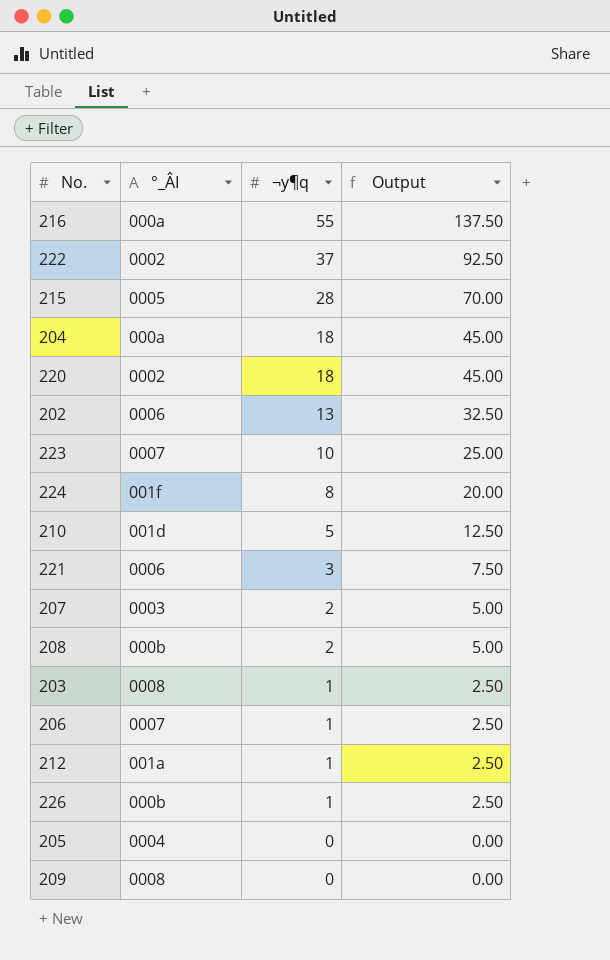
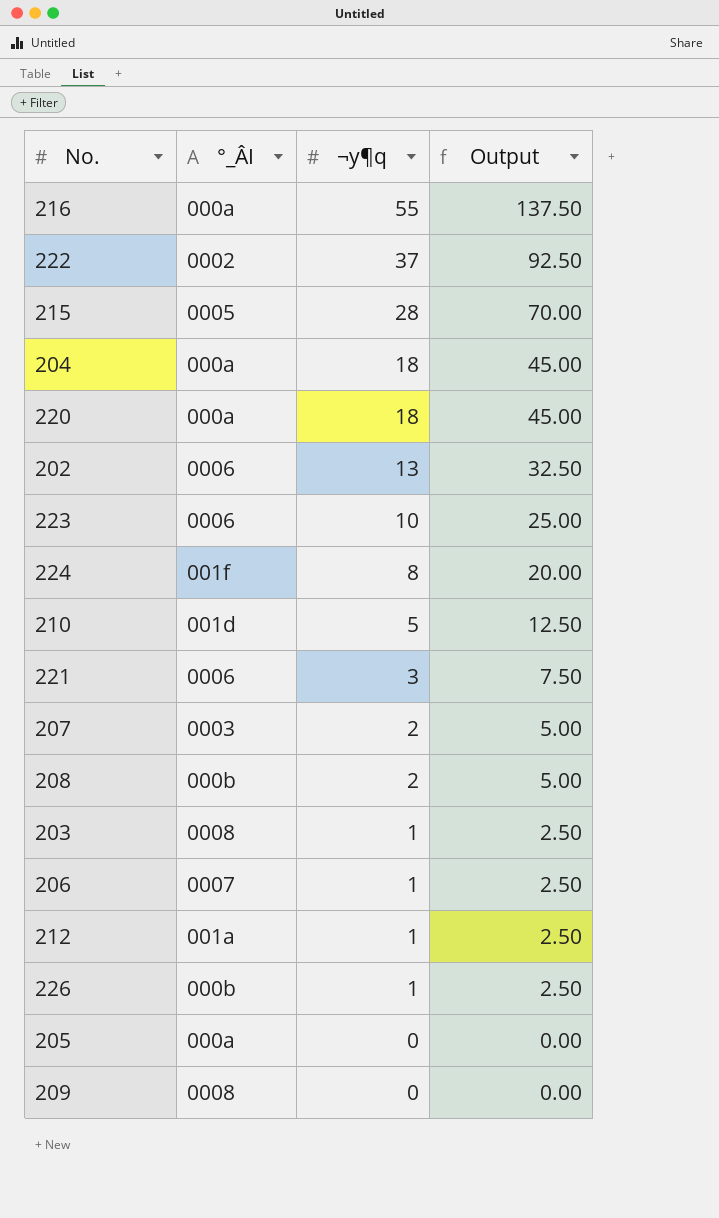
220 | °_ÂI: 0002 -> 000a
223 | °_ÂI: 0007 -> 0006
205 | °_ÂI: 0004 -> 000a

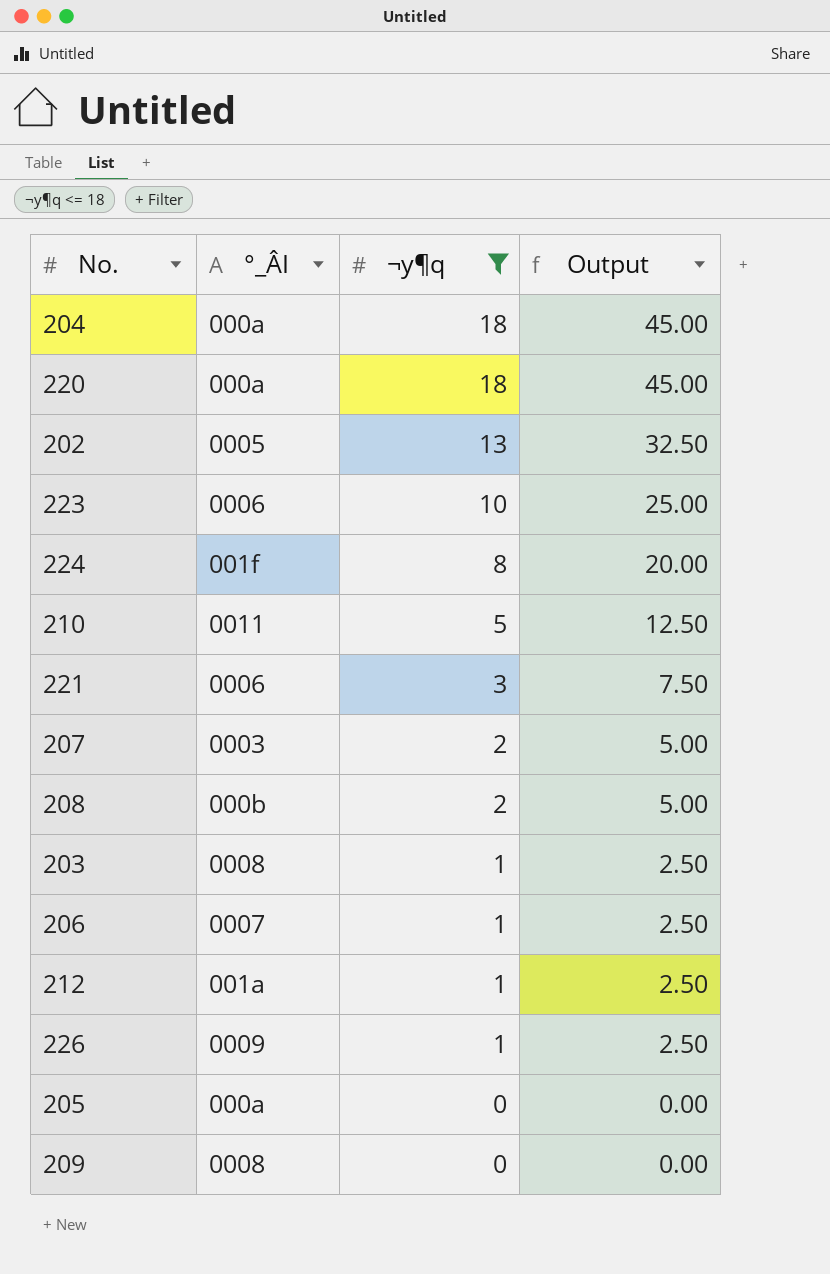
filter: none -> ¬y¶q <= 18
202 | °_ÂI: 0006 -> 0005
210 | °_ÂI: 001d -> 0011
226 | °_ÂI: 000b -> 0009

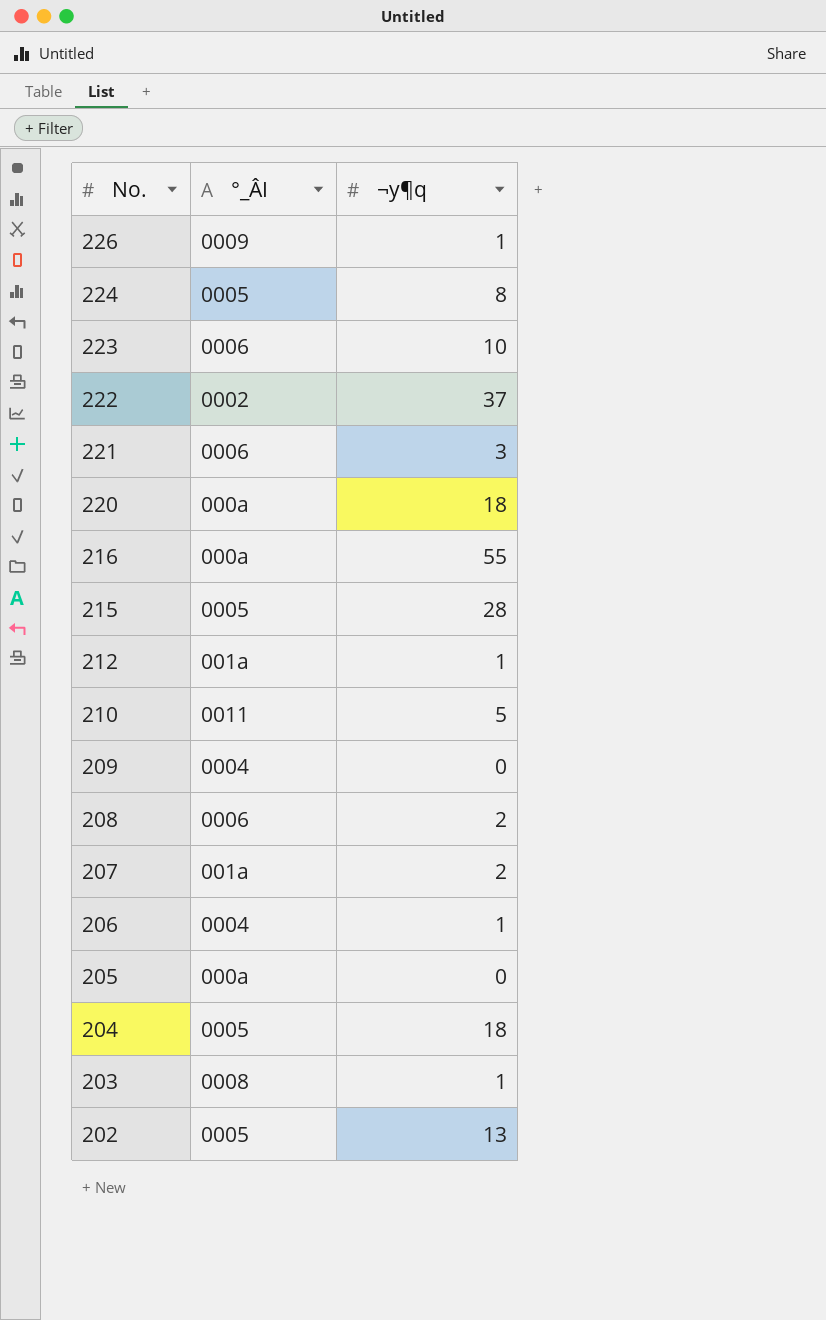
filter: ¬y¶q <= 18 -> none
row order: ¬y¶q descending -> No. descending
column Output | formula: [¬y¶q] * 2.5 -> none
224 | °_ÂI: 001f -> 0005
209 | °_ÂI: 0008 -> 0004
208 | °_ÂI: 000b -> 0006
207 | °_ÂI: 0003 -> 001a
206 | °_ÂI: 0007 -> 0004
204 | °_ÂI: 000a -> 0005

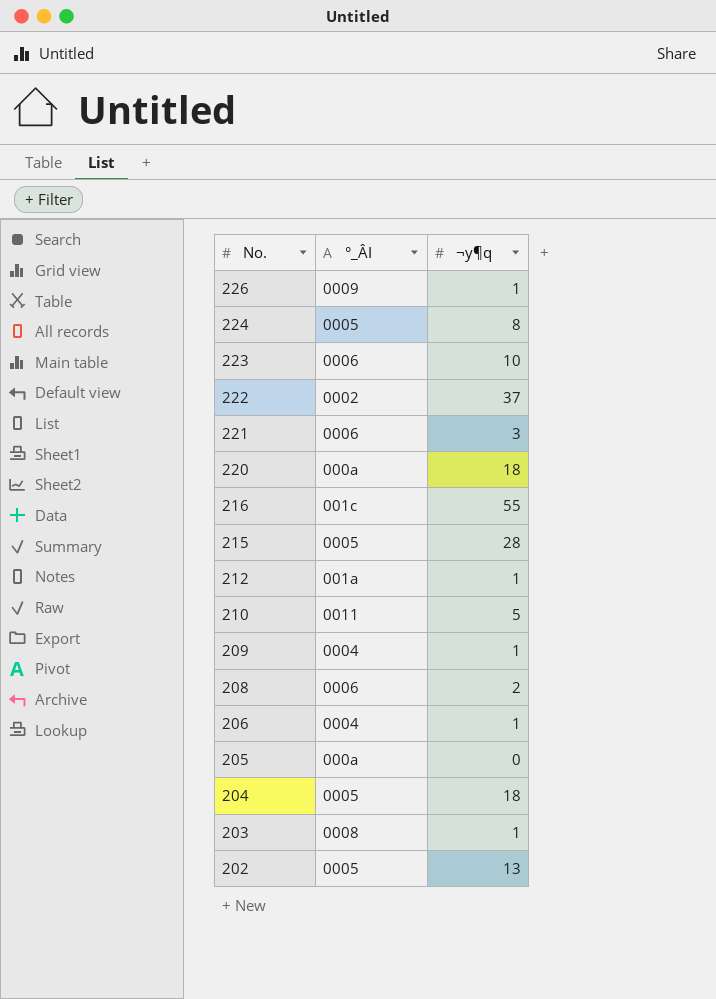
row 207: 001a | 2 -> none
216 | °_ÂI: 000a -> 001c
209 | ¬y¶q: 0 -> 1

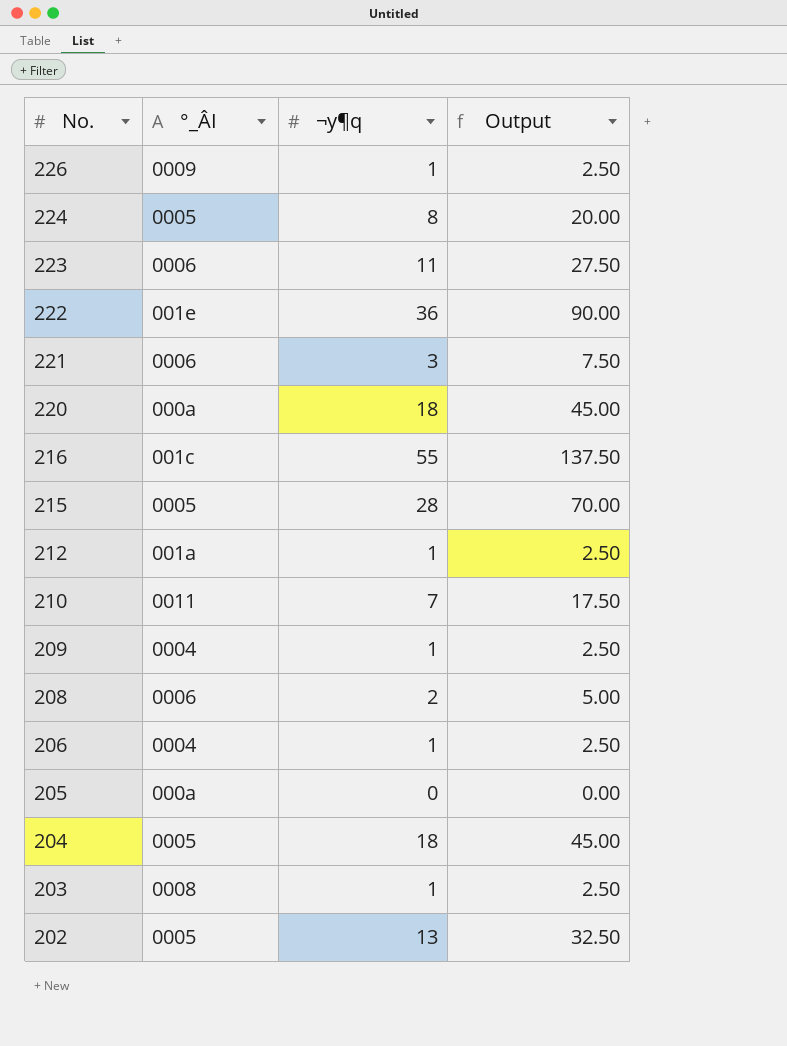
column Output | formula: none -> [¬y¶q] * 2.5
223 | ¬y¶q: 10 -> 11
222 | °_ÂI: 0002 -> 001e
222 | ¬y¶q: 37 -> 36
210 | ¬y¶q: 5 -> 7

